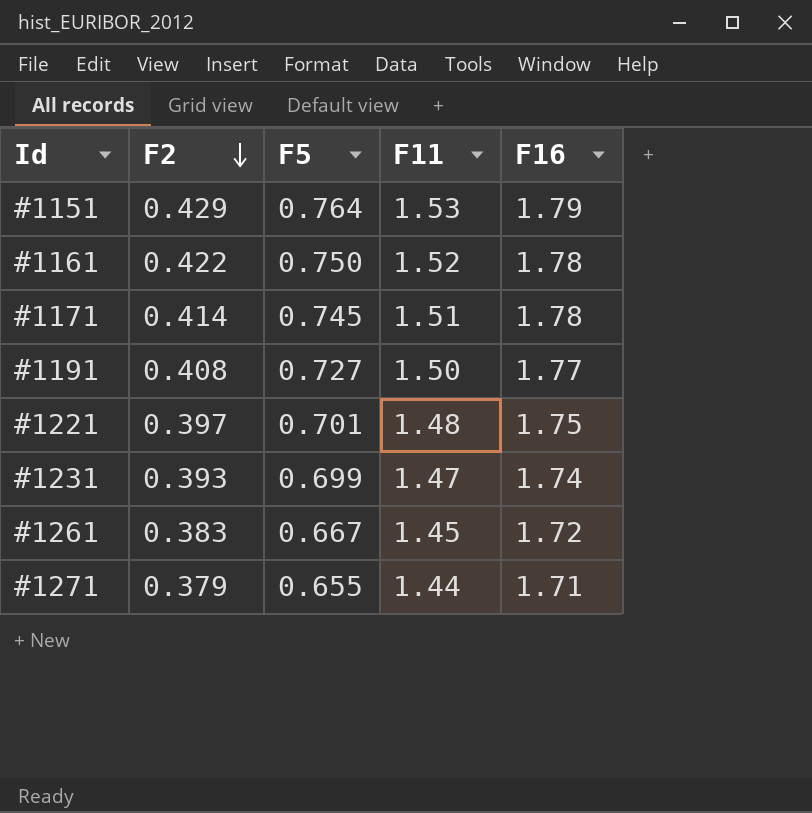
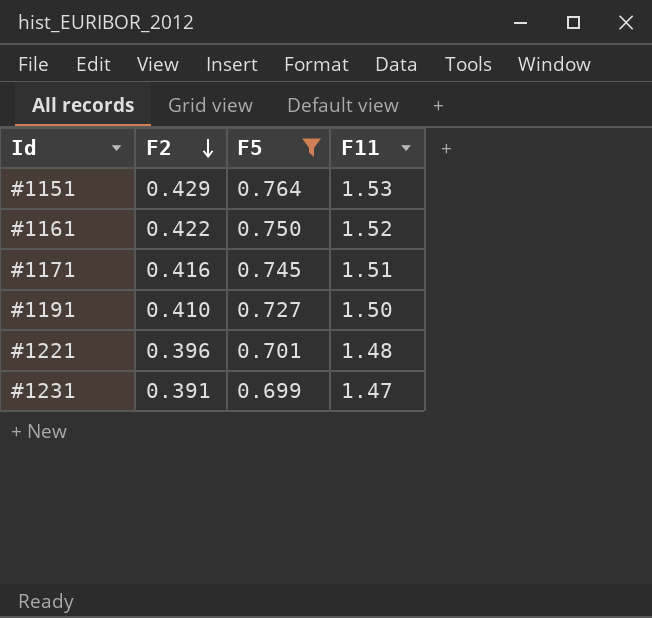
filter: none -> F5 >= 0.699
column F16 | position: 5 -> none
#1171 | F2: 0.414 -> 0.416
#1191 | F2: 0.408 -> 0.410
#1221 | F2: 0.397 -> 0.396
#1231 | F2: 0.393 -> 0.391

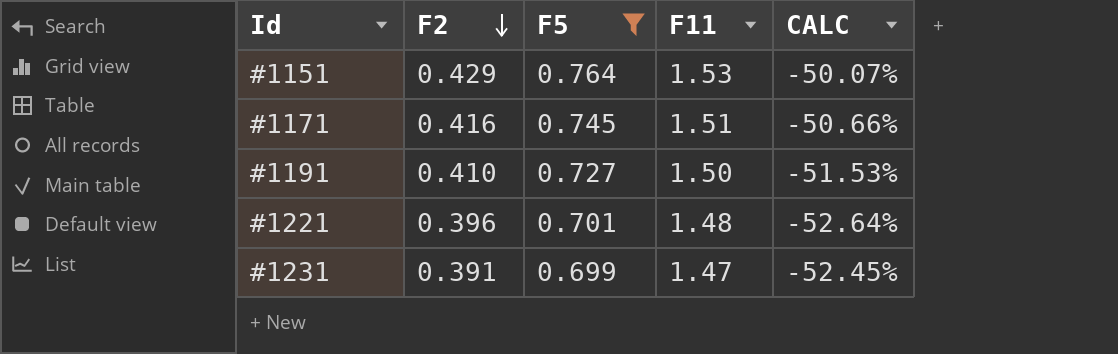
column CALC | formula: none -> ([F5] - [F11]) / [F11]
row #1161: 0.422 | 0.750 | 1.52 -> none

